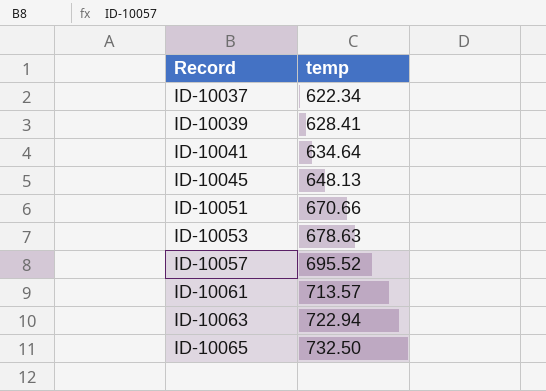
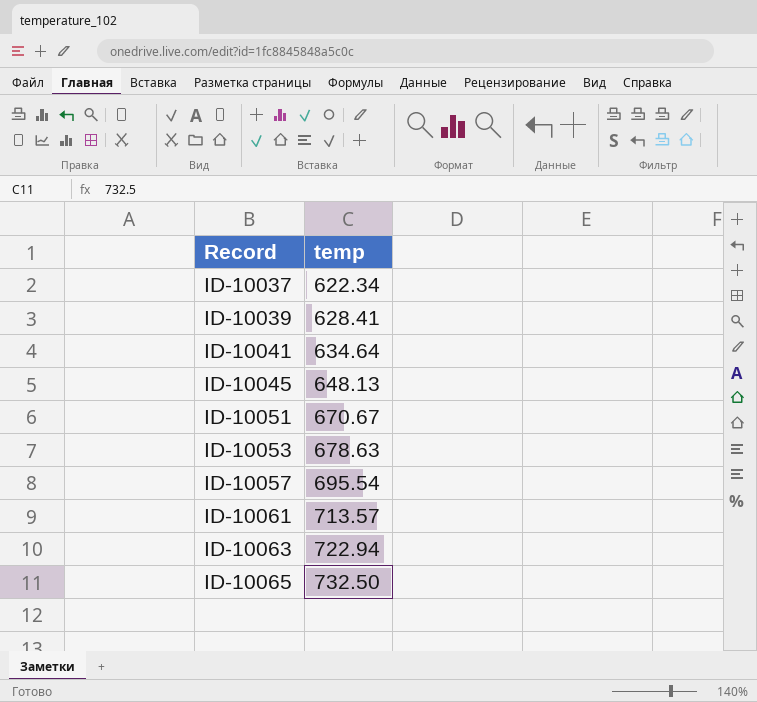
ID-10051 | temp: 670.66 -> 670.67
ID-10057 | temp: 695.52 -> 695.54

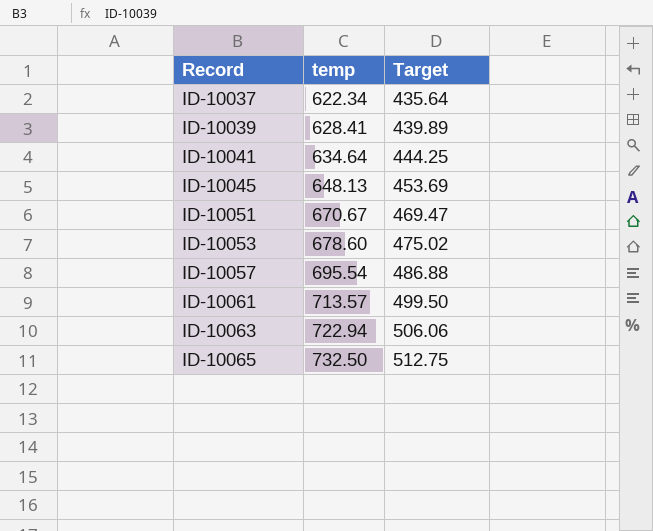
column Target | formula: none -> [temp] * 0.7
ID-10053 | temp: 678.63 -> 678.60

